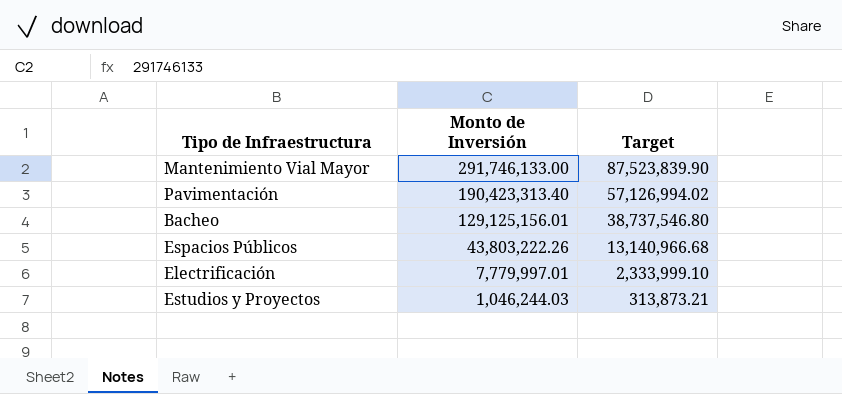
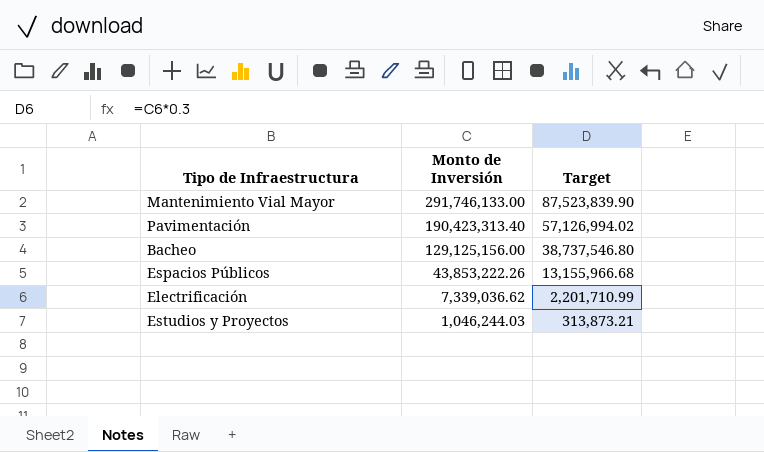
Bacheo | Monto de Inversión: 129,125,156.01 -> 129,125,156.00
Espacios Públicos | Monto de Inversión: 43,803,222.26 -> 43,853,222.26
Espacios Públicos | Target: 13,140,966.68 -> 13,155,966.68
Electrificación | Monto de Inversión: 7,779,997.01 -> 7,339,036.62
Electrificación | Target: 2,333,999.10 -> 2,201,710.99

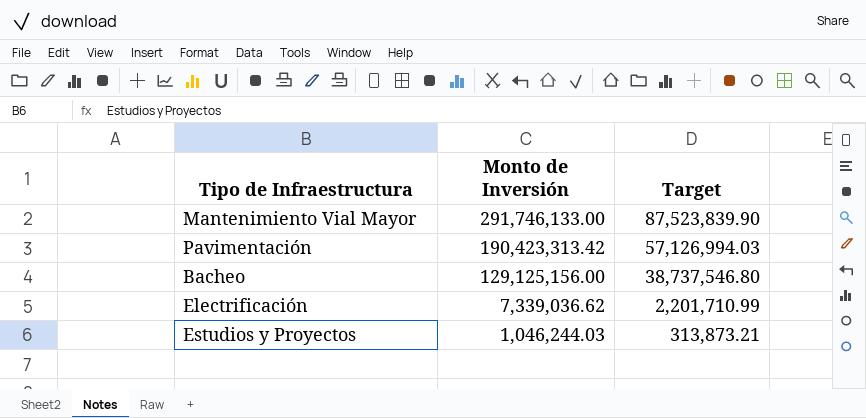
row Espacios Públicos: 43,853,222.26 | 13,155,966.68 -> none
Pavimentación | Monto de Inversión: 190,423,313.40 -> 190,423,313.42
Pavimentación | Target: 57,126,994.02 -> 57,126,994.03

